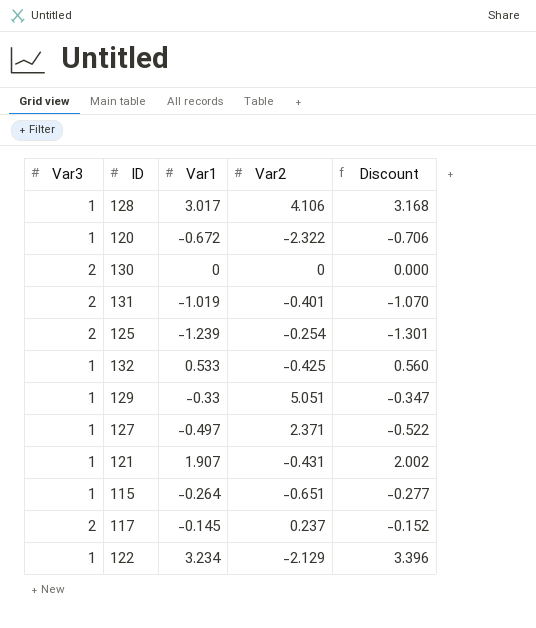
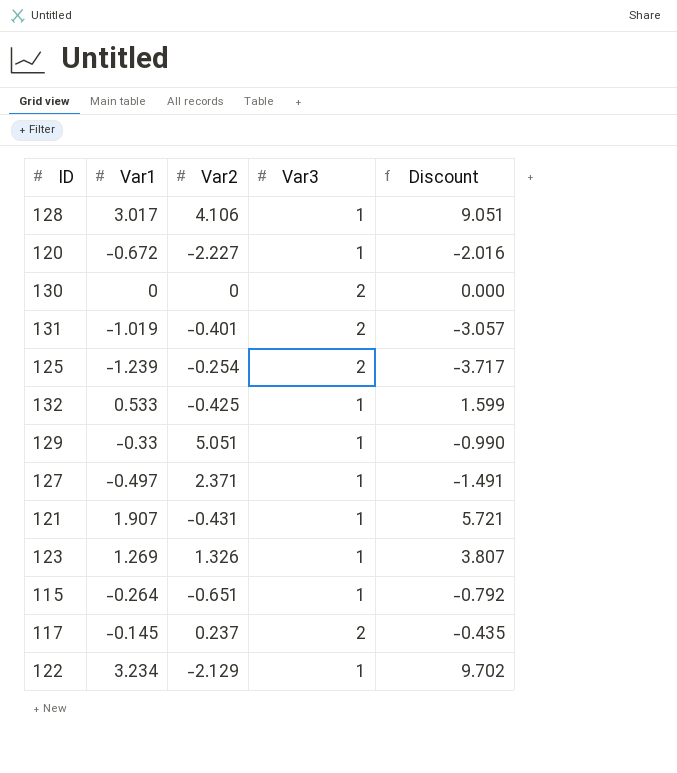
column Var3 | position: 1 -> 4
column Discount | formula: [Var1] * 1.05 -> [Var1] * 3
120 | Var2: -2.322 -> -2.227
row 123: none -> 1.269 | 1.326 | 1 | 3.807

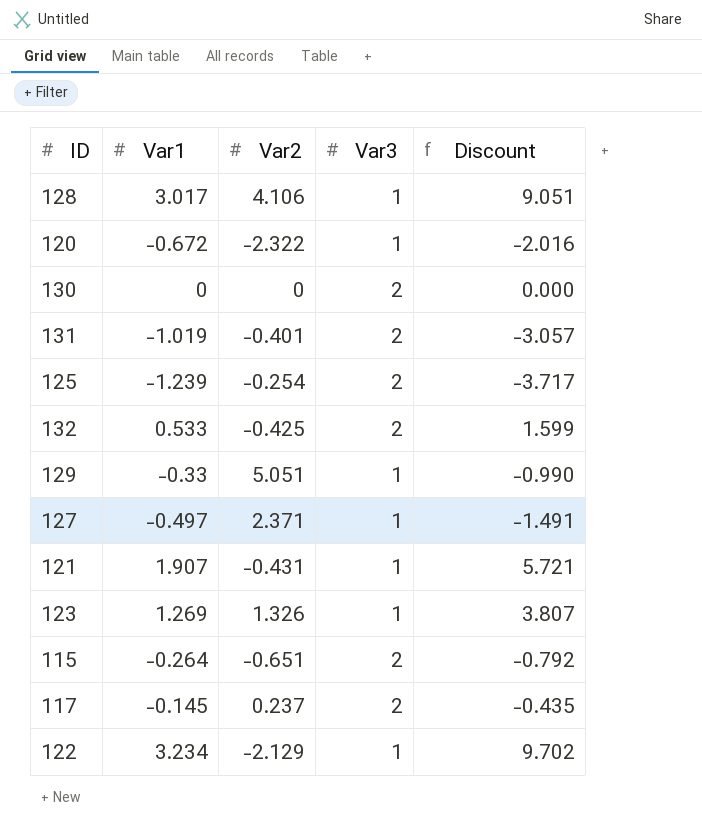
120 | Var2: -2.227 -> -2.322
132 | Var3: 1 -> 2
115 | Var3: 1 -> 2

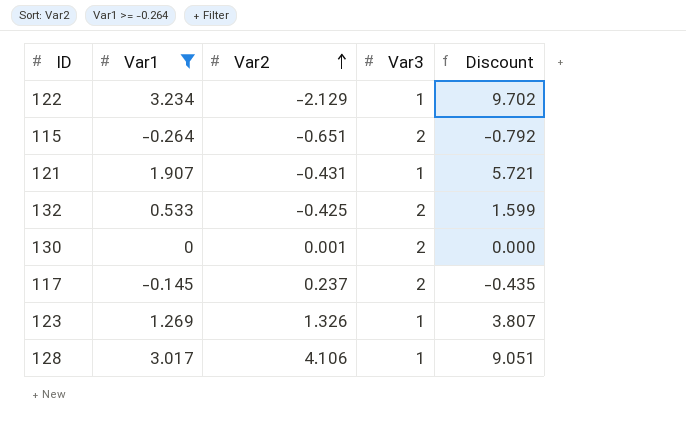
filter: none -> Var1 >= -0.264
row order: none -> Var2 ascending
130 | Var2: 0 -> 0.001

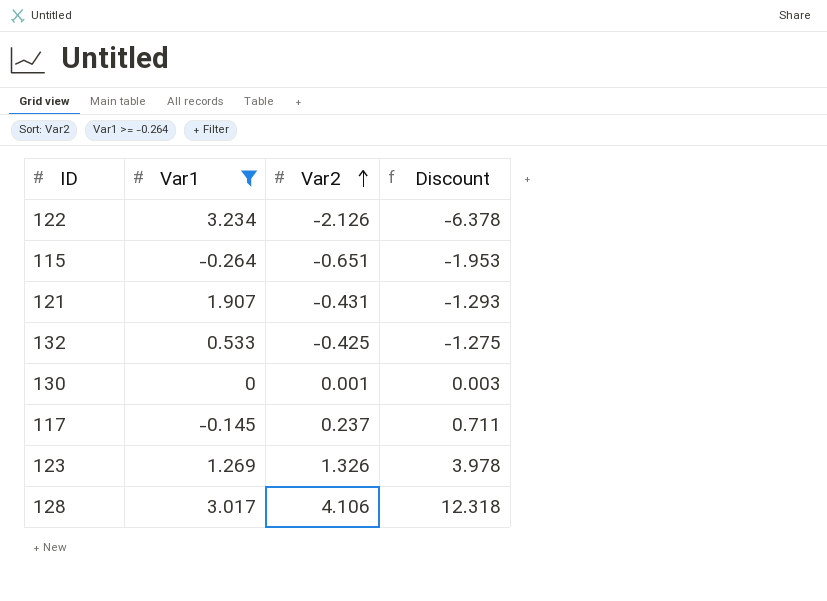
column Var3 | position: 4 -> none
column Discount | formula: [Var1] * 3 -> [Var2] * 3
122 | Var2: -2.129 -> -2.126

